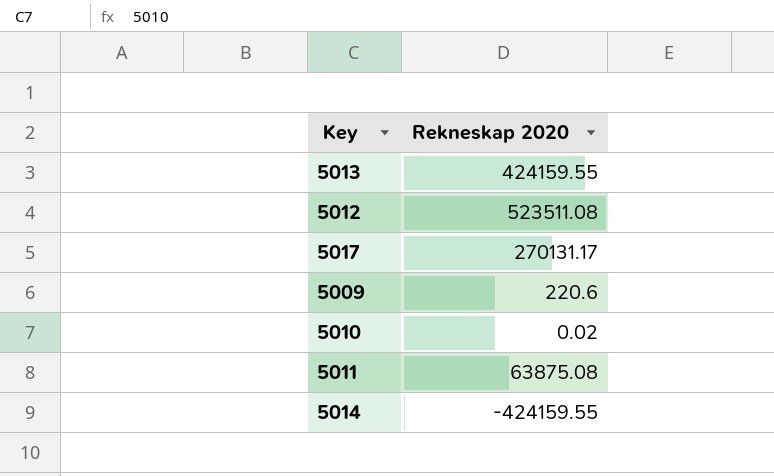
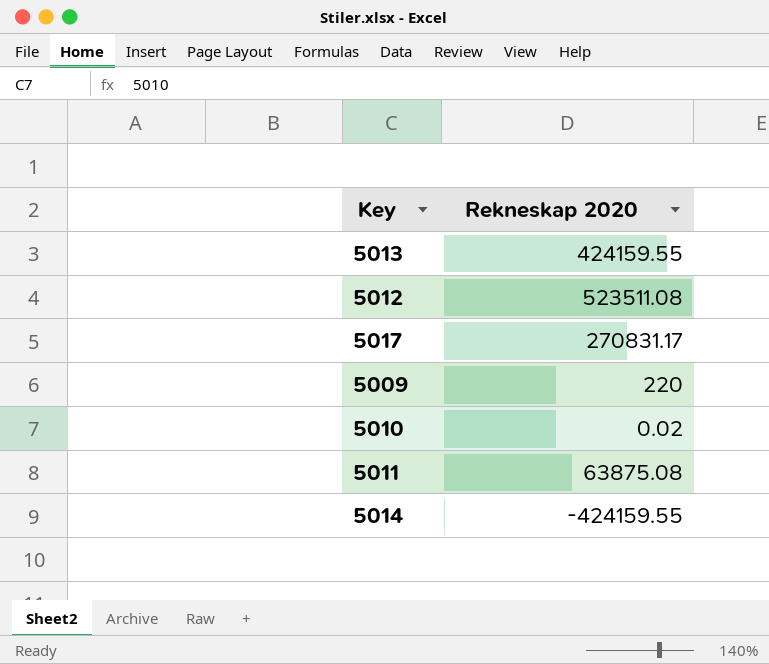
5017 | Rekneskap 2020: 270131.17 -> 270831.17
5009 | Rekneskap 2020: 220.6 -> 220

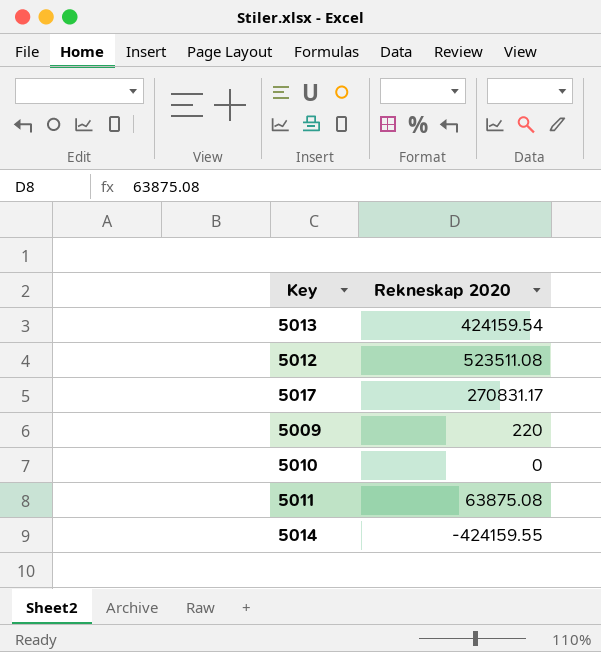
5013 | Rekneskap 2020: 424159.55 -> 424159.54
5010 | Rekneskap 2020: 0.02 -> 0

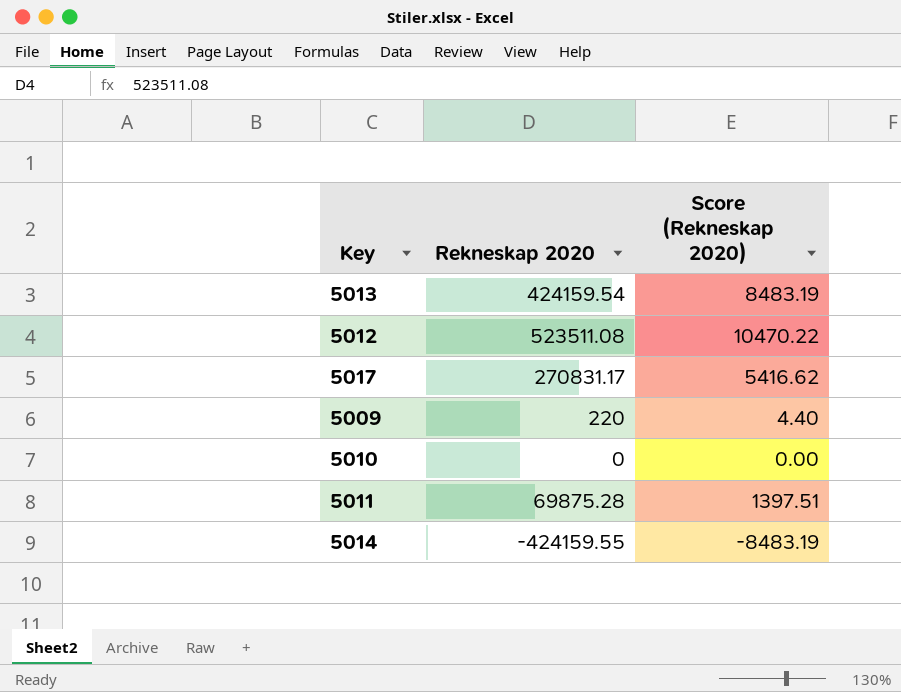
column Score (Rekneskap 2020) | formula: none -> [Rekneskap 2020] * 0.02
5011 | Rekneskap 2020: 63875.08 -> 69875.28

